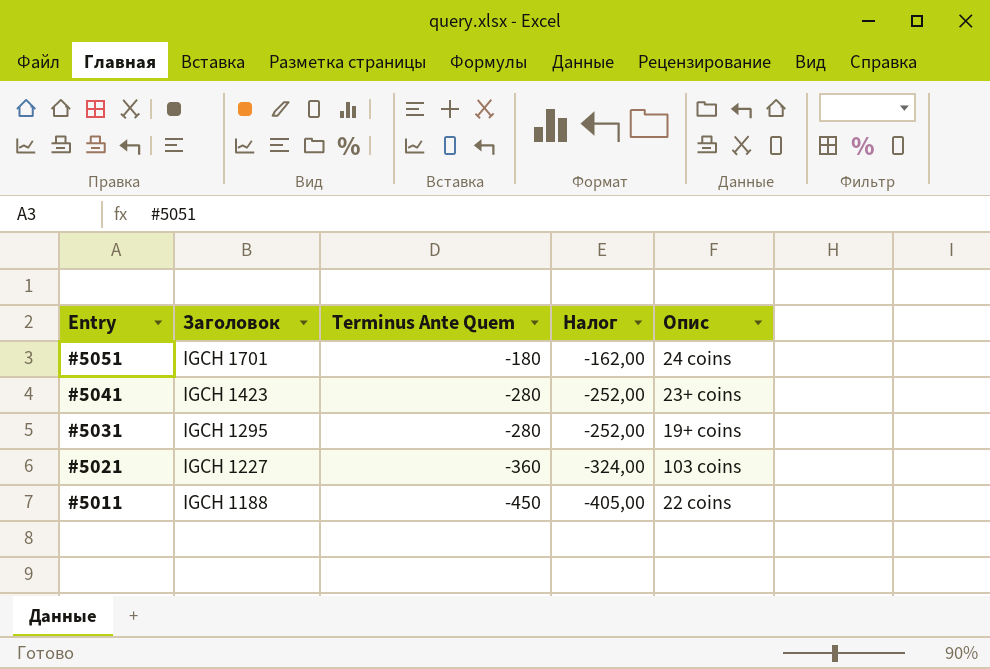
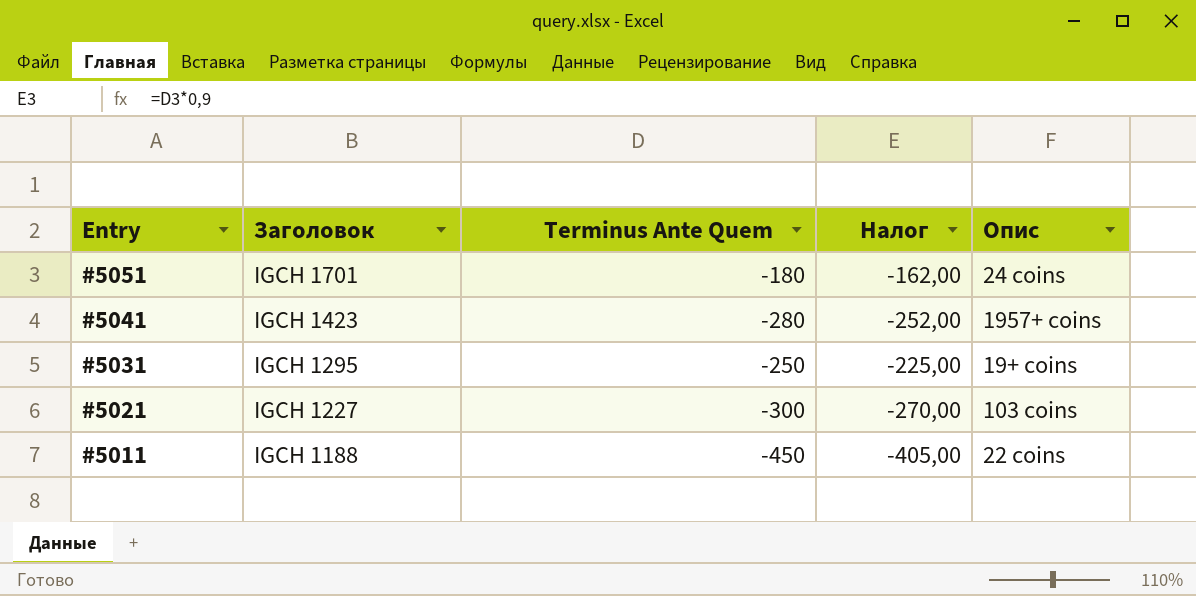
#5041 | Опис: 23+ coins -> 1957+ coins
#5031 | Terminus Ante Quem: -280 -> -250
#5031 | Налог: -252,00 -> -225,00
#5021 | Terminus Ante Quem: -360 -> -300
#5021 | Налог: -324,00 -> -270,00

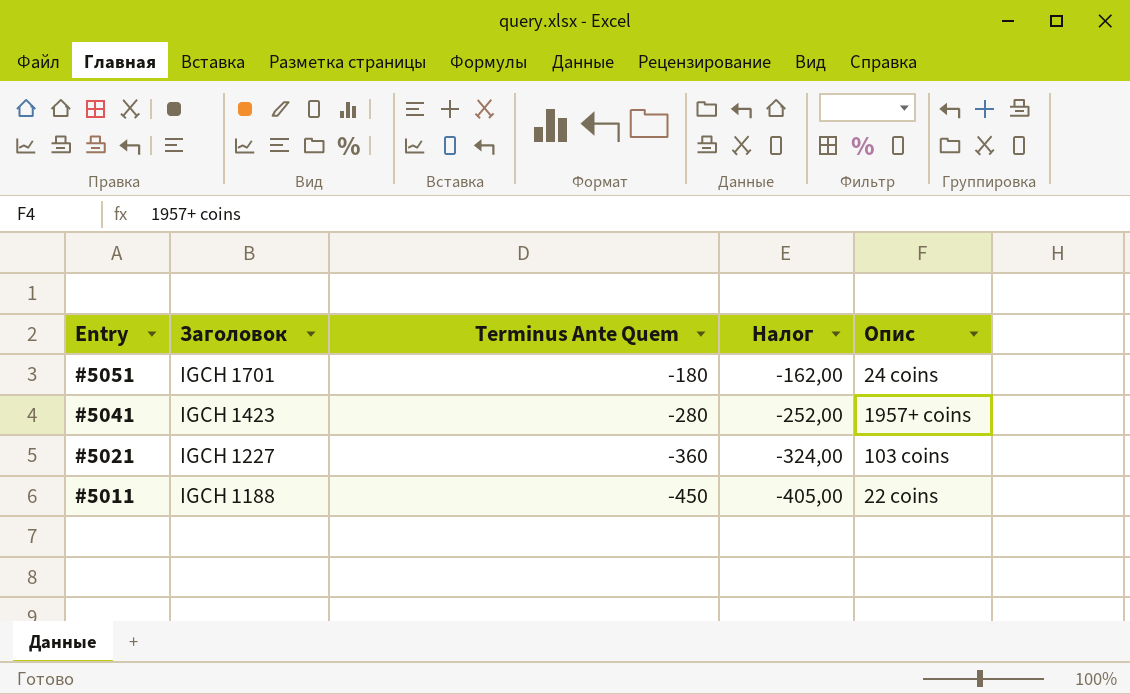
row #5031: IGCH 1295 | -250 | -225,00 | 19+ coins -> none
#5021 | Terminus Ante Quem: -300 -> -360
#5021 | Налог: -270,00 -> -324,00

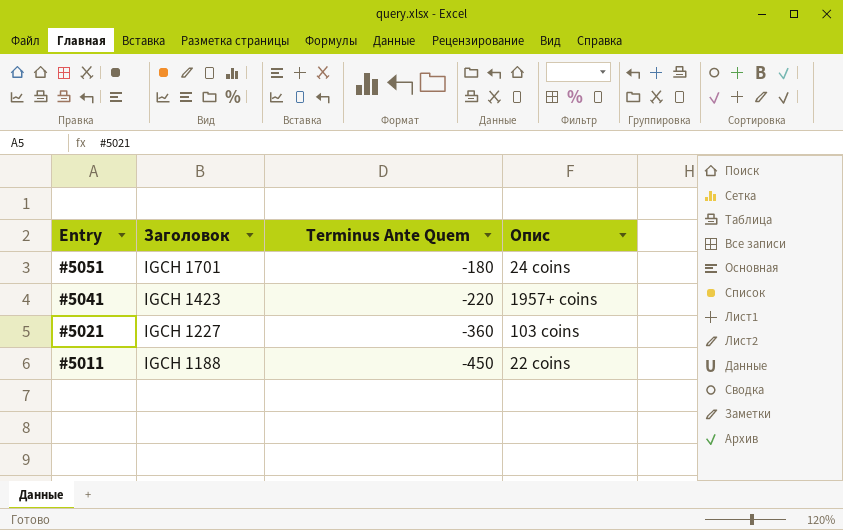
column Налог | formula: [Terminus Ante Quem] * 0,9 -> none
#5041 | Terminus Ante Quem: -280 -> -220

